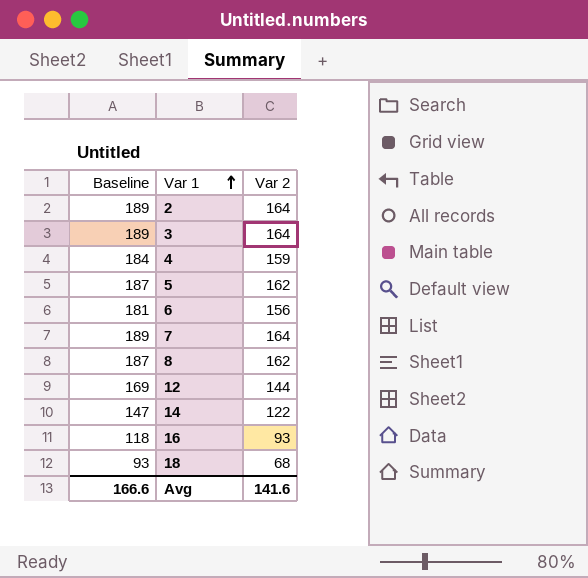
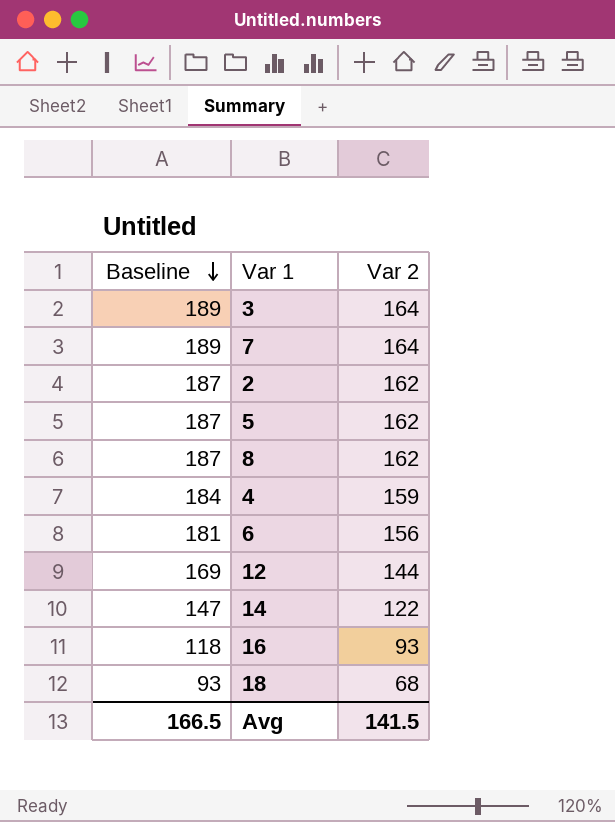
row order: Var 1 ascending -> Baseline descending
2 | Baseline: 189 -> 187
2 | Var 2: 164 -> 162
Avg | Baseline: 166.6 -> 166.5
Avg | Var 2: 141.6 -> 141.5

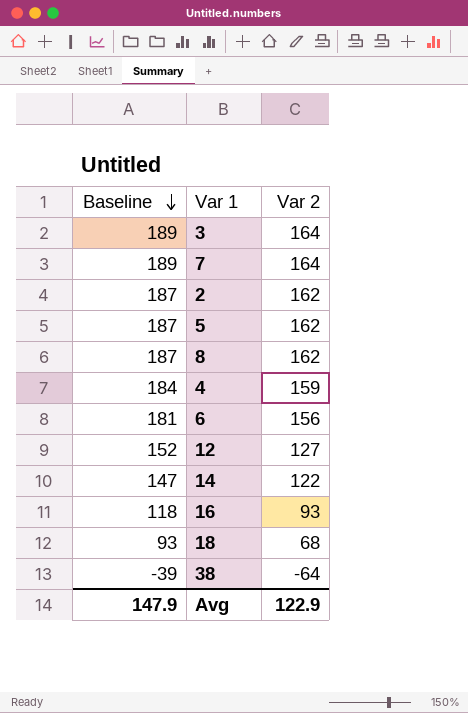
12 | Baseline: 169 -> 152
12 | Var 2: 144 -> 127
row 38: none -> -39 | -64
Avg | Baseline: 166.5 -> 147.9
Avg | Var 2: 141.5 -> 122.9

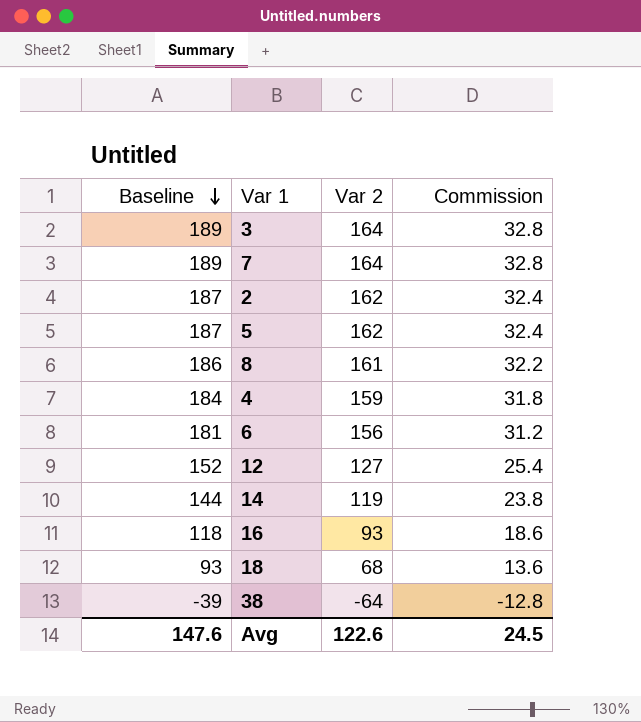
column Commission | formula: none -> [Var 2] * 0.2
8 | Baseline: 187 -> 186
8 | Var 2: 162 -> 161
14 | Baseline: 147 -> 144
14 | Var 2: 122 -> 119
Avg | Baseline: 147.9 -> 147.6
Avg | Var 2: 122.9 -> 122.6

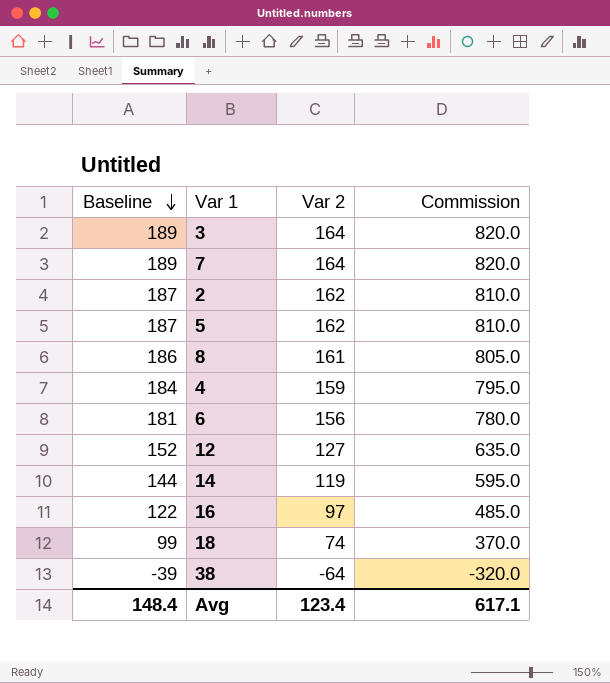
column Commission | formula: [Var 2] * 0.2 -> [Var 2] * 5
16 | Baseline: 118 -> 122
16 | Var 2: 93 -> 97
18 | Baseline: 93 -> 99
18 | Var 2: 68 -> 74
Avg | Baseline: 147.6 -> 148.4
Avg | Var 2: 122.6 -> 123.4
Avg | Commission: 24.5 -> 617.1

